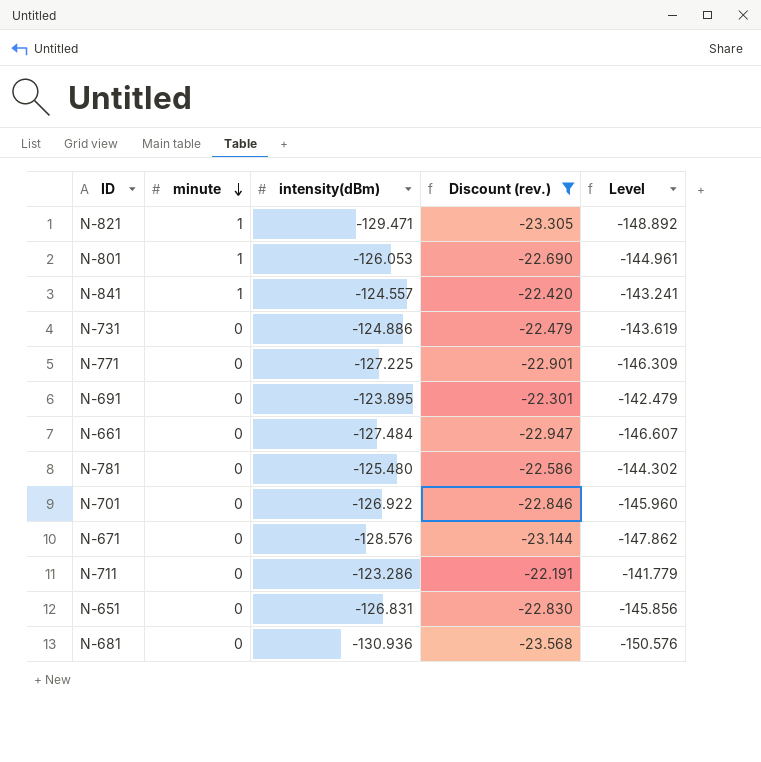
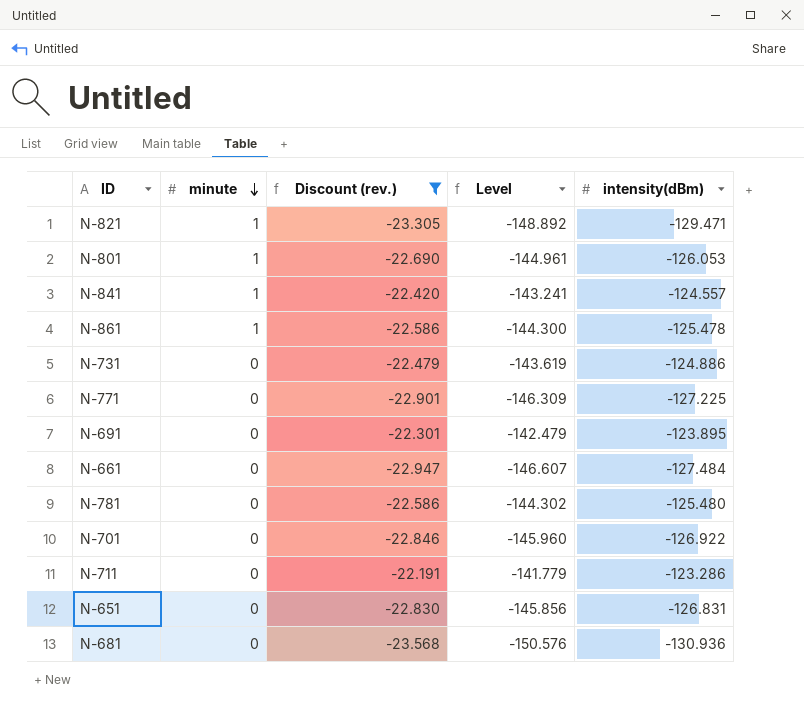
column intensity(dBm) | position: 3 -> 5
row N-671: 0 | -128.576 | -23.144 | -147.862 -> none
row N-861: none -> 1 | -22.586 | -144.300 | -125.478

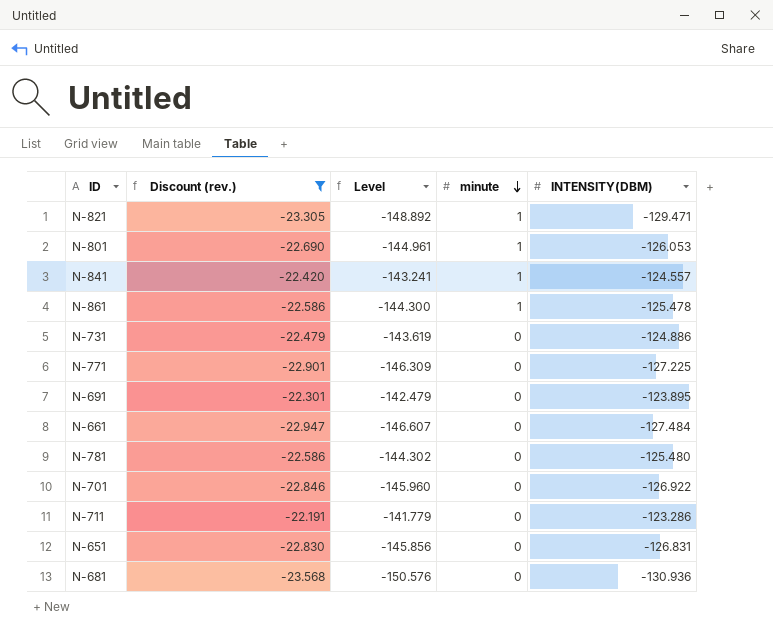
column minute | position: 2 -> 4
column name: intensity(dBm) -> INTENSITY(DBM)

